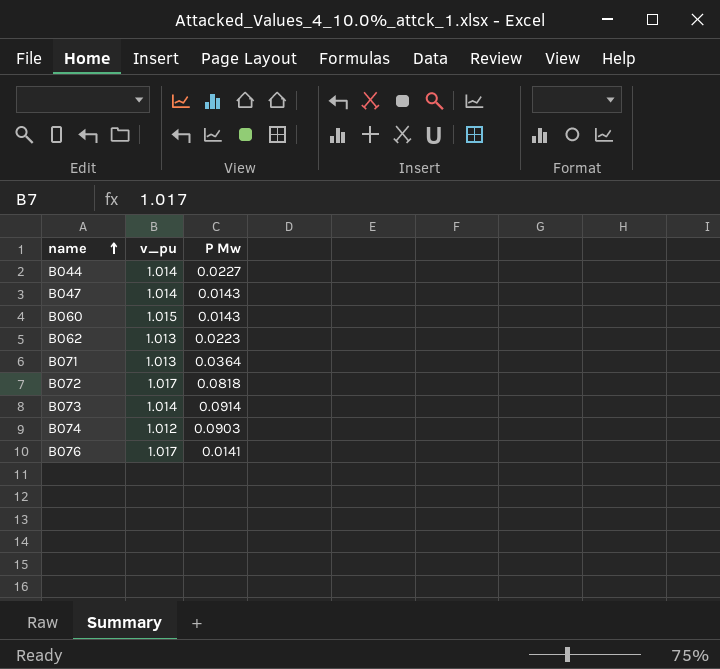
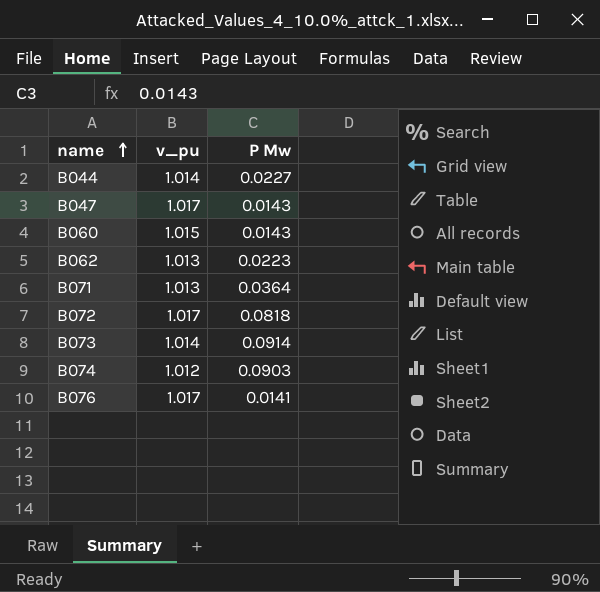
B047 | v_pu: 1.014 -> 1.017

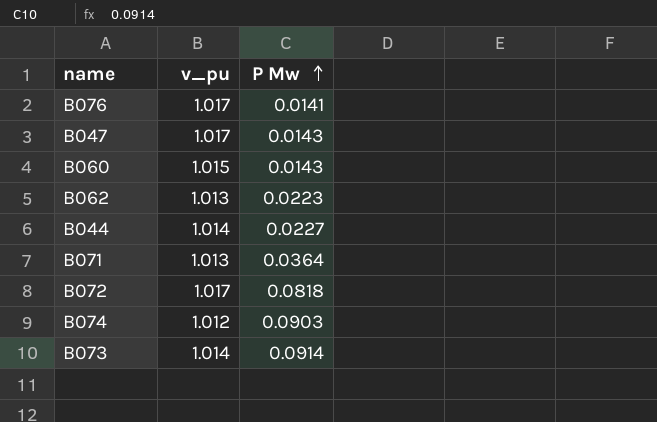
row order: name ascending -> P Mw ascending

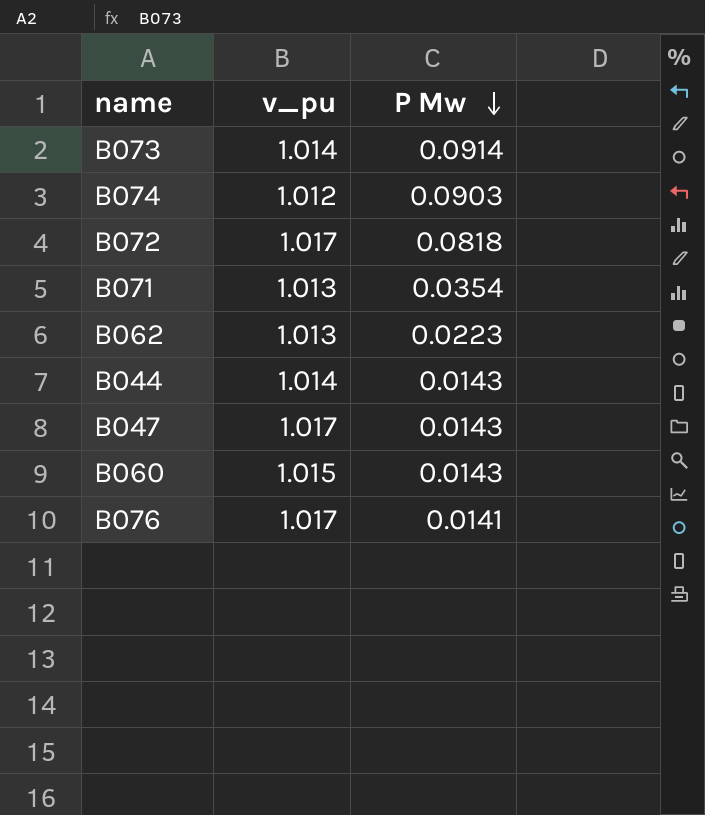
row order: P Mw ascending -> P Mw descending
B071 | P Mw: 0.0364 -> 0.0354
B044 | P Mw: 0.0227 -> 0.0143

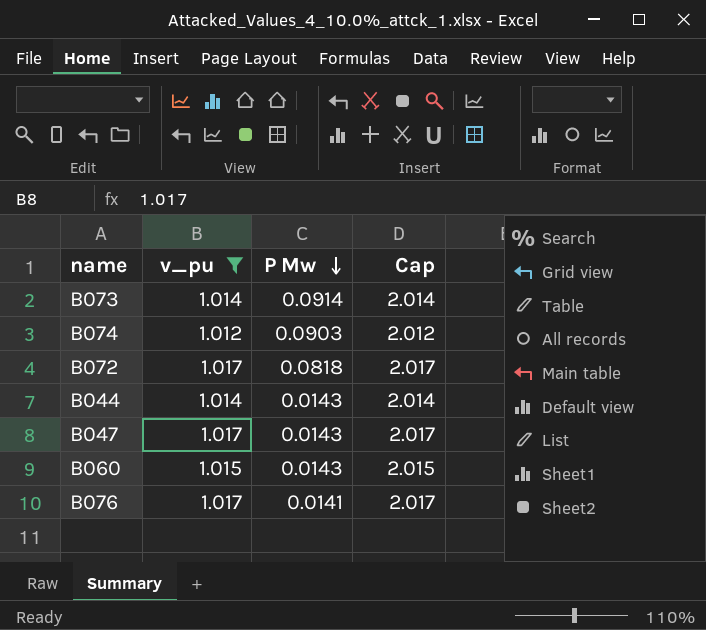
filter: none -> v_pu != 1.013
column Cap | formula: none -> [v_pu] + 1

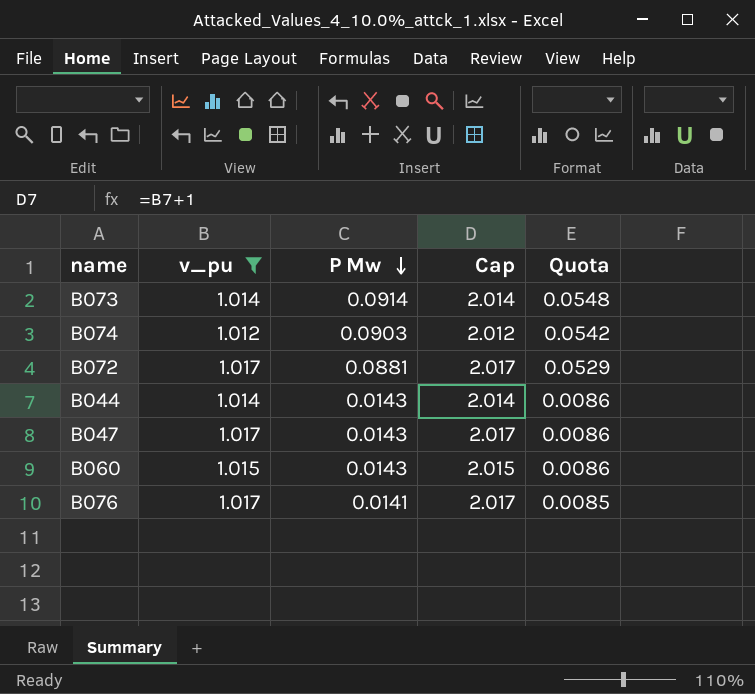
column Quota | formula: none -> [P Mw] * 0.6
B072 | P Mw: 0.0818 -> 0.0881

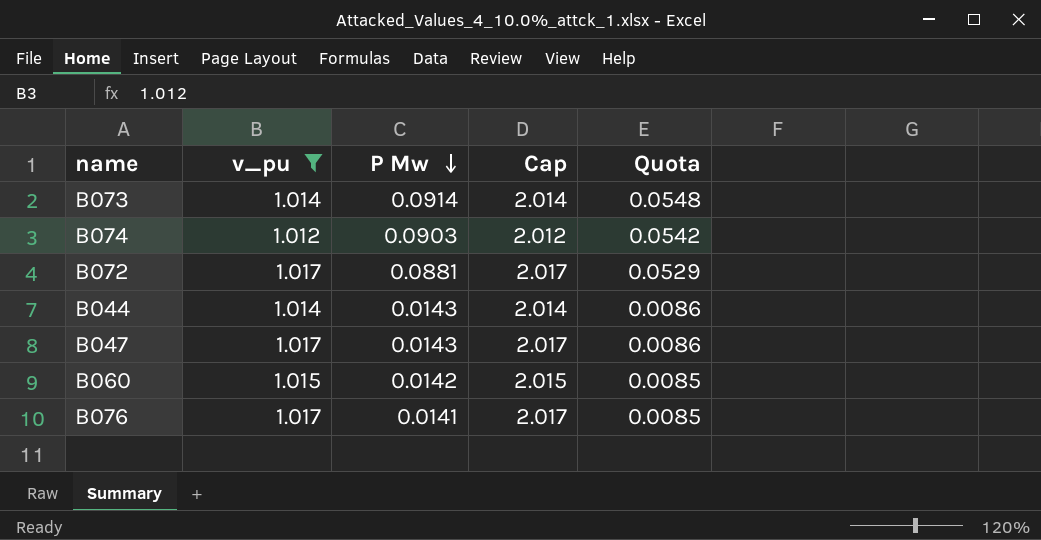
B060 | P Mw: 0.0143 -> 0.0142
B060 | Quota: 0.0086 -> 0.0085

